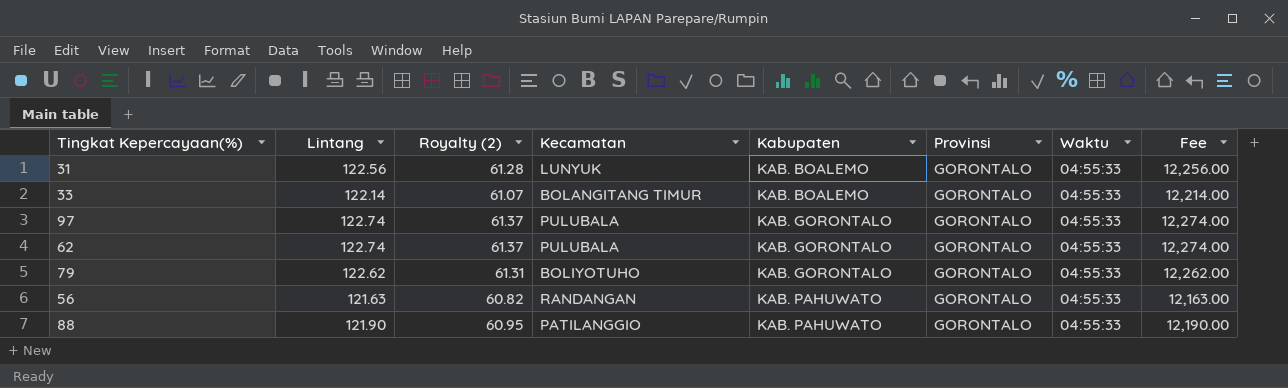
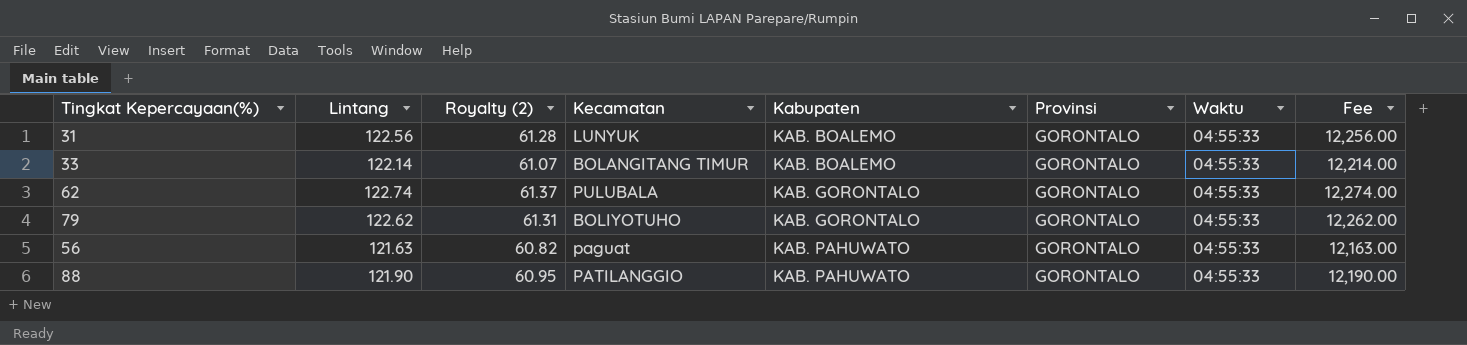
row 97: 122.74 | 61.37 | PULUBALA | KAB. GORONTALO | GORONTALO | 04:55:33 | 12,274.00 -> none
56 | Kecamatan: RANDANGAN -> paguat

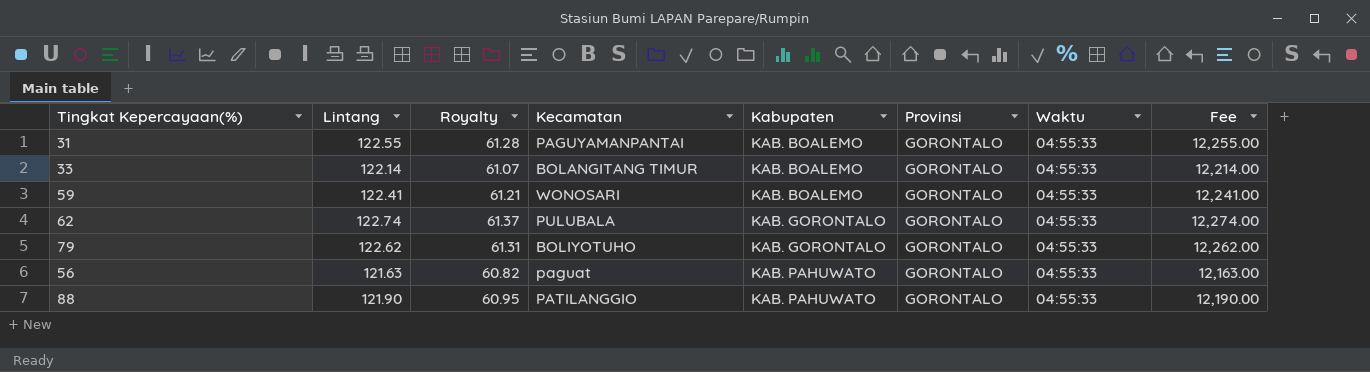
column name: Royalty (2) -> Royalty
31 | Lintang: 122.56 -> 122.55
31 | Kecamatan: LUNYUK -> PAGUYAMANPANTAI
31 | Fee: 12,256.00 -> 12,255.00
row 59: none -> 122.41 | 61.21 | WONOSARI | KAB. BOALEMO | GORONTALO | 04:55:33 | 12,241.00

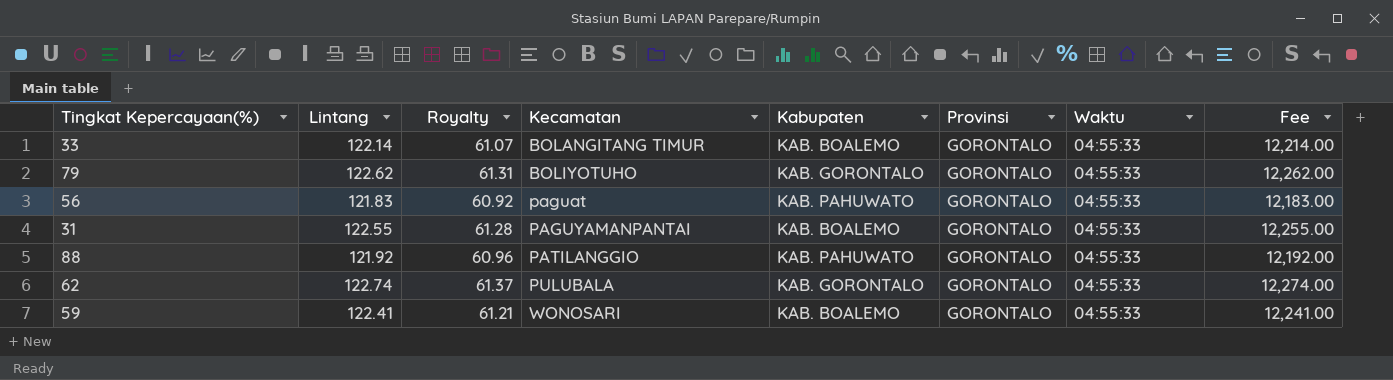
row order: Kabupaten ascending -> Kecamatan ascending
56 | Lintang: 121.63 -> 121.83
56 | Royalty: 60.82 -> 60.92
56 | Fee: 12,163.00 -> 12,183.00
88 | Lintang: 121.90 -> 121.92
88 | Royalty: 60.95 -> 60.96
88 | Fee: 12,190.00 -> 12,192.00

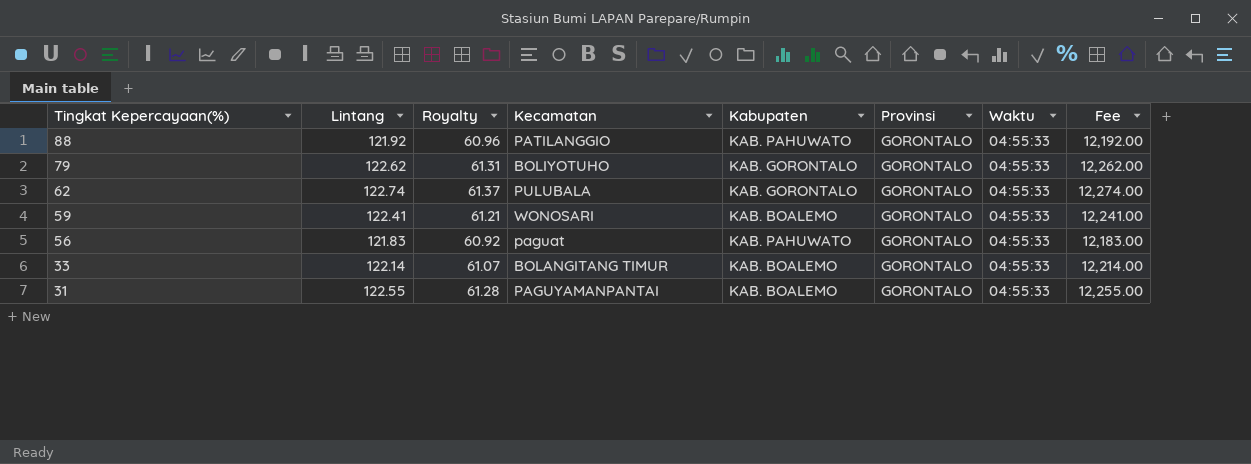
row order: Kecamatan ascending -> Tingkat Kepercayaan(%) descending

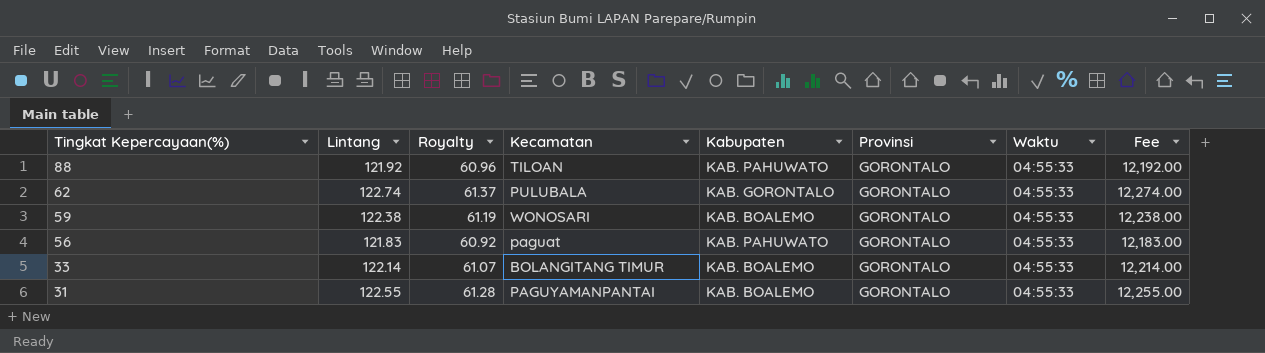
row 79: 122.62 | 61.31 | BOLIYOTUHO | KAB. GORONTALO | GORONTALO | 04:55:33 | 12,262.00 -> none
88 | Kecamatan: PATILANGGIO -> TILOAN
59 | Lintang: 122.41 -> 122.38
59 | Royalty: 61.21 -> 61.19
59 | Fee: 12,241.00 -> 12,238.00

